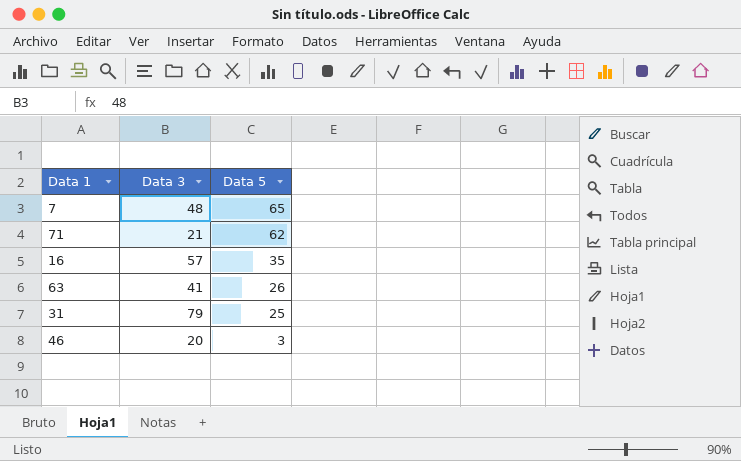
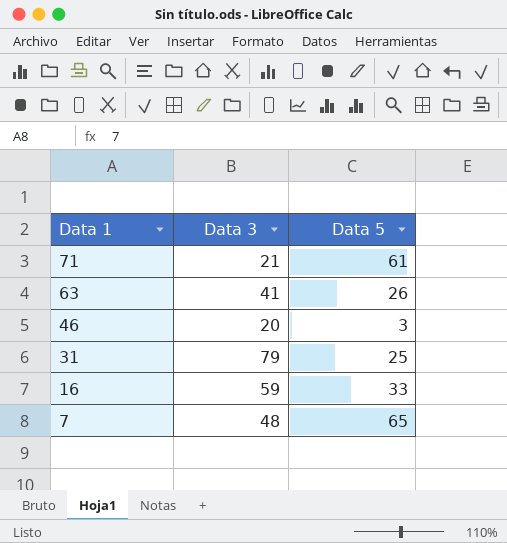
row order: Data 5 descending -> Data 1 descending
71 | Data 5: 62 -> 61
16 | Data 3: 57 -> 59
16 | Data 5: 35 -> 33

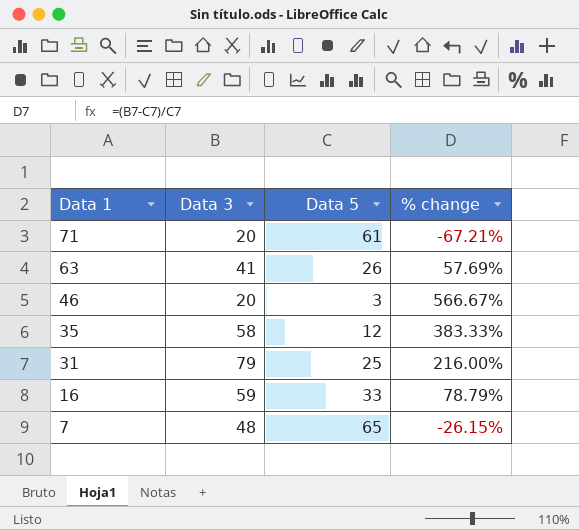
column % change | formula: none -> ([Data 3] - [Data 5]) / [Data 5]
71 | Data 3: 21 -> 20
row 35: none -> 58 | 12 | 383.33%

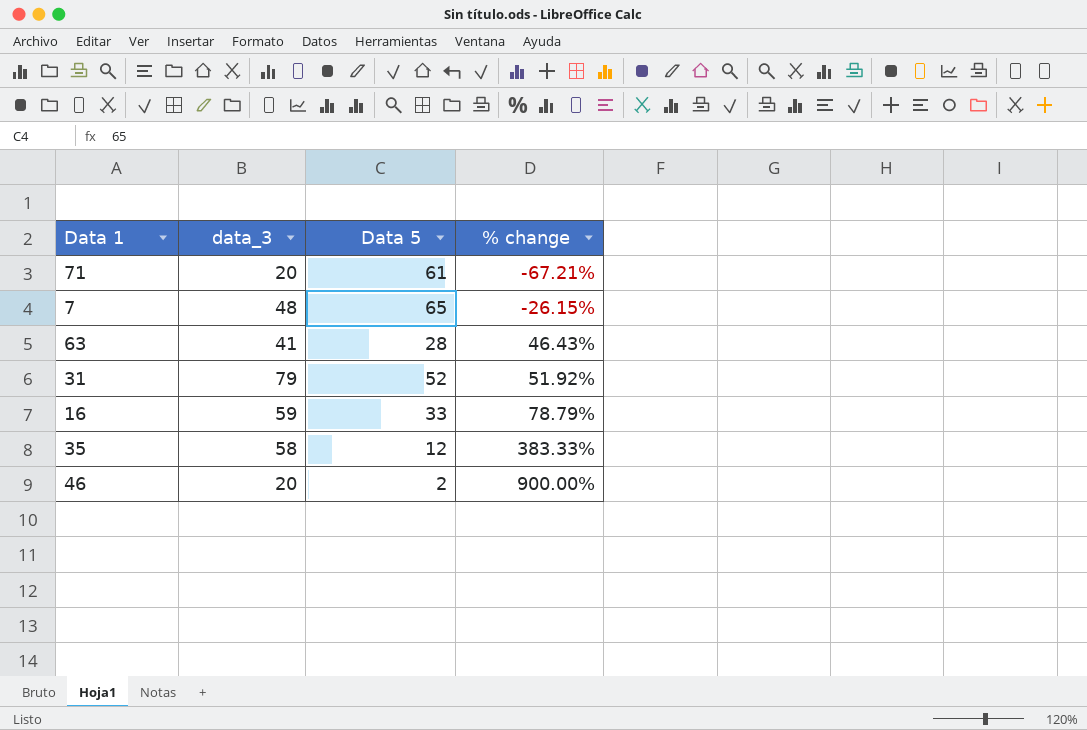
row order: Data 1 descending -> % change ascending
column name: Data 3 -> data_3
63 | Data 5: 26 -> 28
63 | % change: 57.69% -> 46.43%
31 | Data 5: 25 -> 52
31 | % change: 216.00% -> 51.92%
46 | Data 5: 3 -> 2
46 | % change: 566.67% -> 900.00%

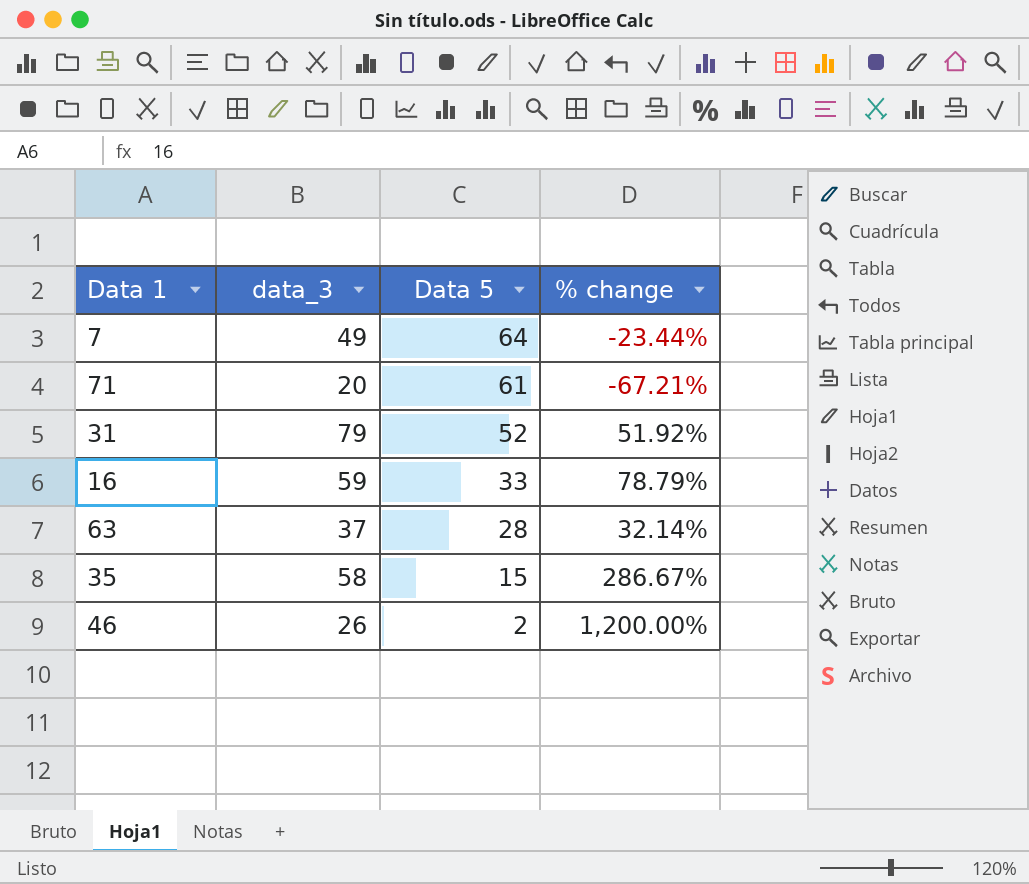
row order: % change ascending -> Data 5 descending
7 | data_3: 48 -> 49
7 | Data 5: 65 -> 64
7 | % change: -26.15% -> -23.44%
63 | data_3: 41 -> 37
63 | % change: 46.43% -> 32.14%
35 | Data 5: 12 -> 15
35 | % change: 383.33% -> 286.67%
46 | data_3: 20 -> 26
46 | % change: 900.00% -> 1,200.00%

